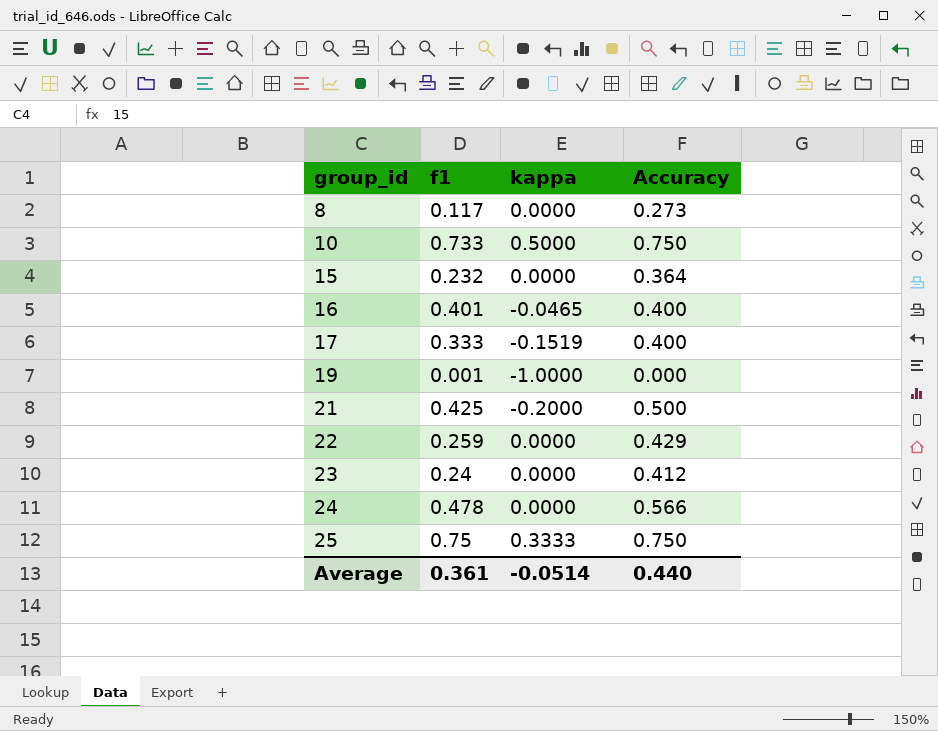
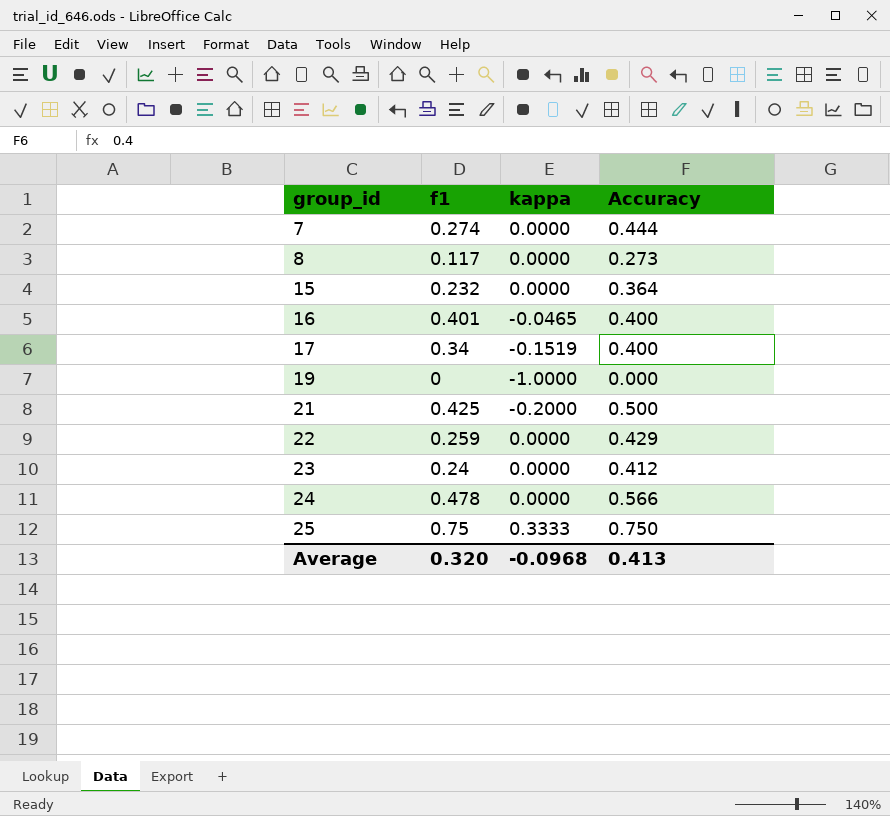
row 10: 0.733 | 0.5000 | 0.750 -> none
row 7: none -> 0.274 | 0.0000 | 0.444
17 | f1: 0.333 -> 0.34
19 | f1: 0.001 -> 0
Average | f1: 0.361 -> 0.320
Average | kappa: -0.0514 -> -0.0968
Average | Accuracy: 0.440 -> 0.413

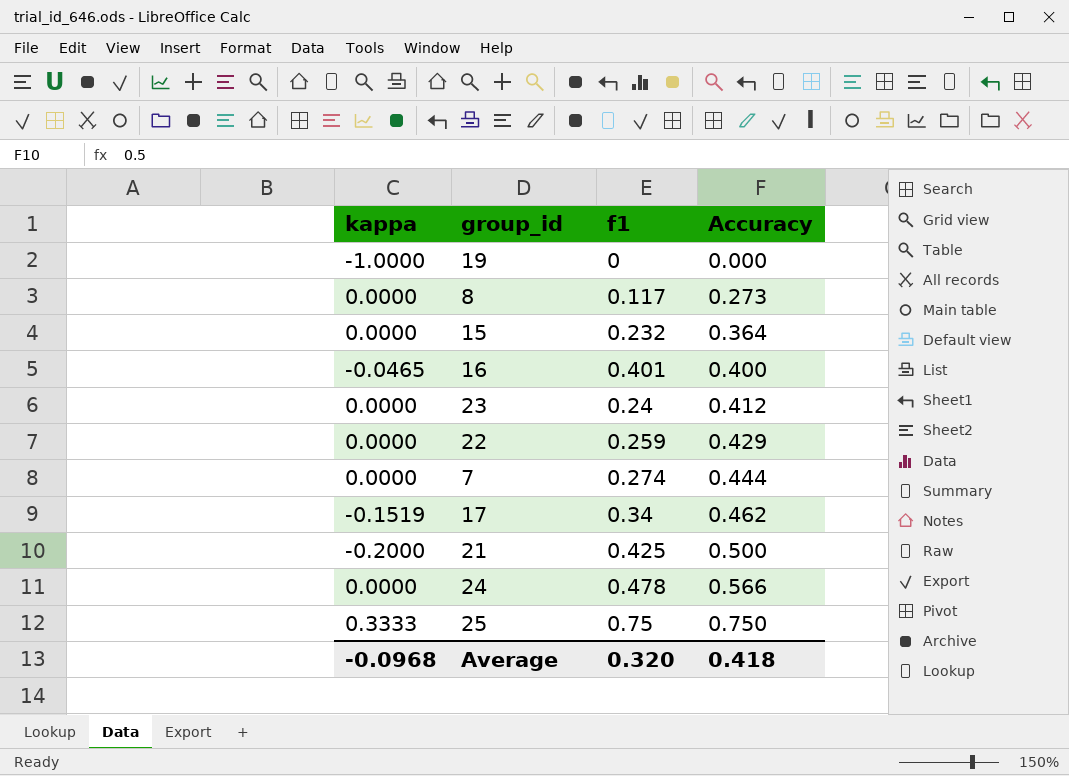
row order: group_id ascending -> Accuracy ascending
column kappa | position: 3 -> 1
17 | Accuracy: 0.400 -> 0.462
Average | Accuracy: 0.413 -> 0.418

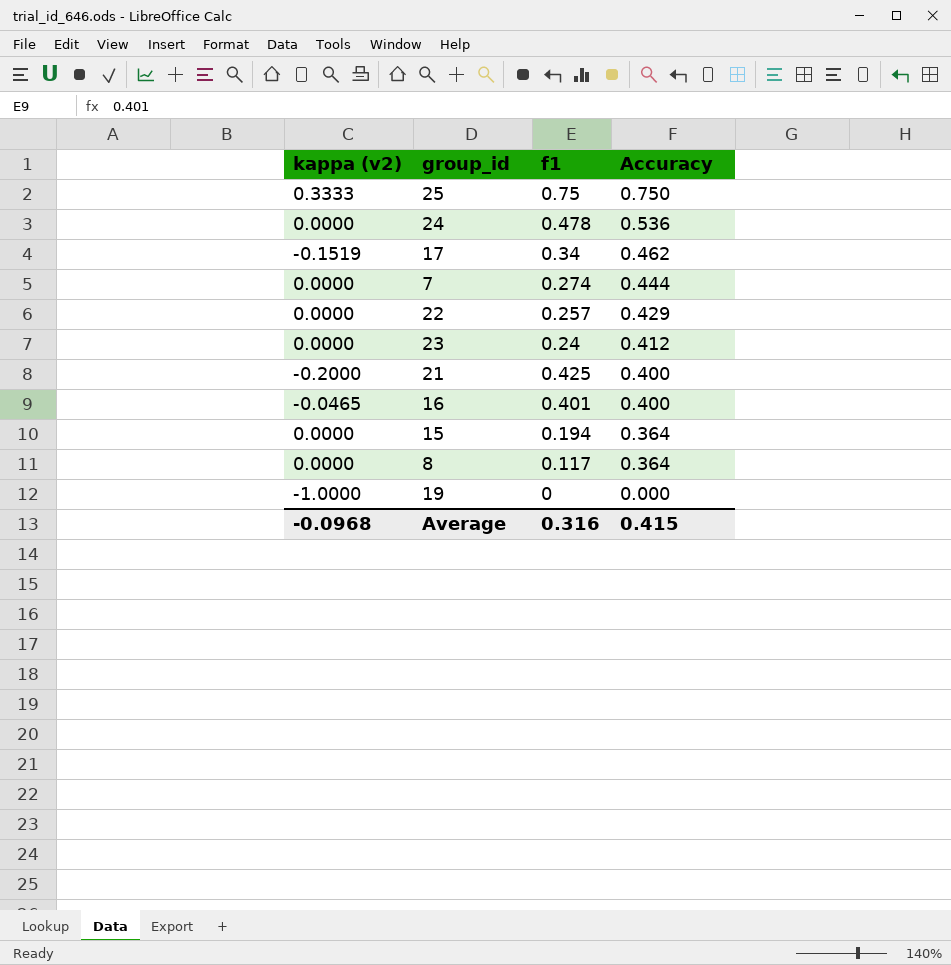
row order: Accuracy ascending -> Accuracy descending
column name: kappa -> kappa (v2)
24 | Accuracy: 0.566 -> 0.536
22 | f1: 0.259 -> 0.257
21 | Accuracy: 0.500 -> 0.400
15 | f1: 0.232 -> 0.194
8 | Accuracy: 0.273 -> 0.364
Average | f1: 0.320 -> 0.316
Average | Accuracy: 0.418 -> 0.415

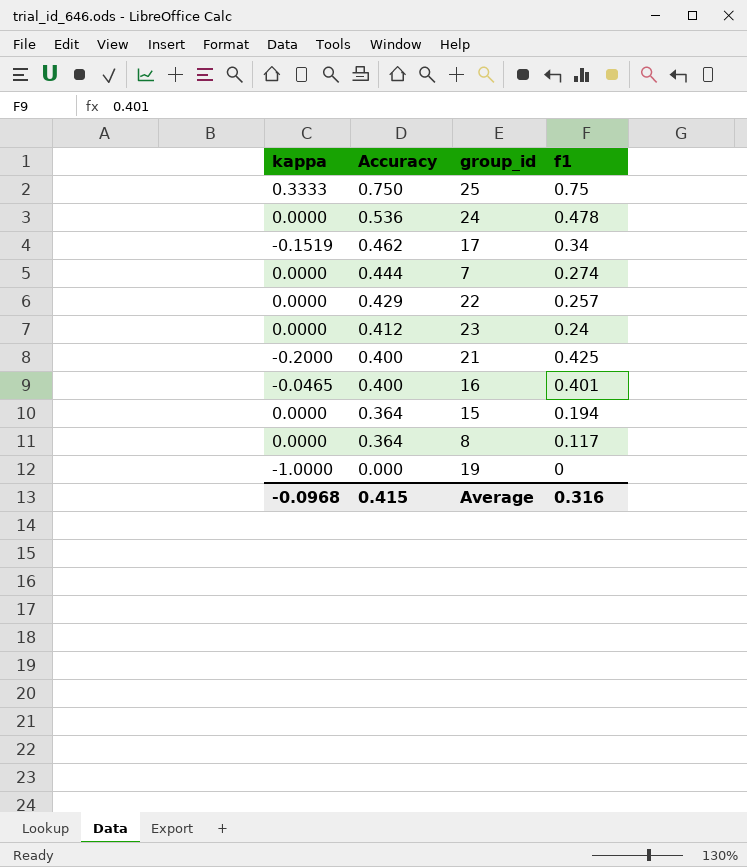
column name: kappa (v2) -> kappa
column Accuracy | position: 4 -> 2

